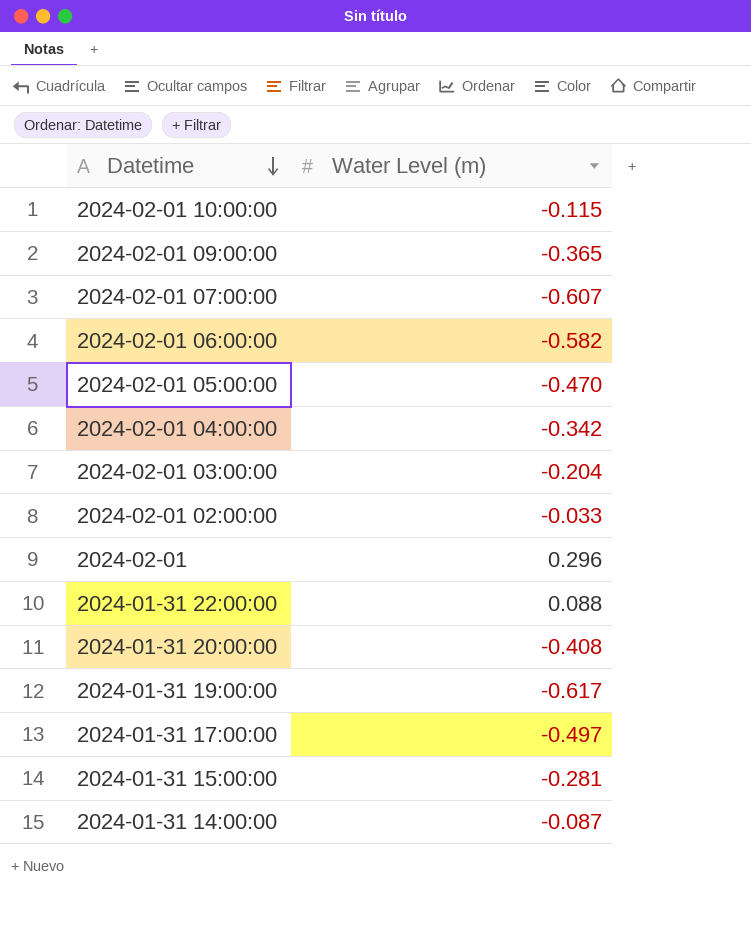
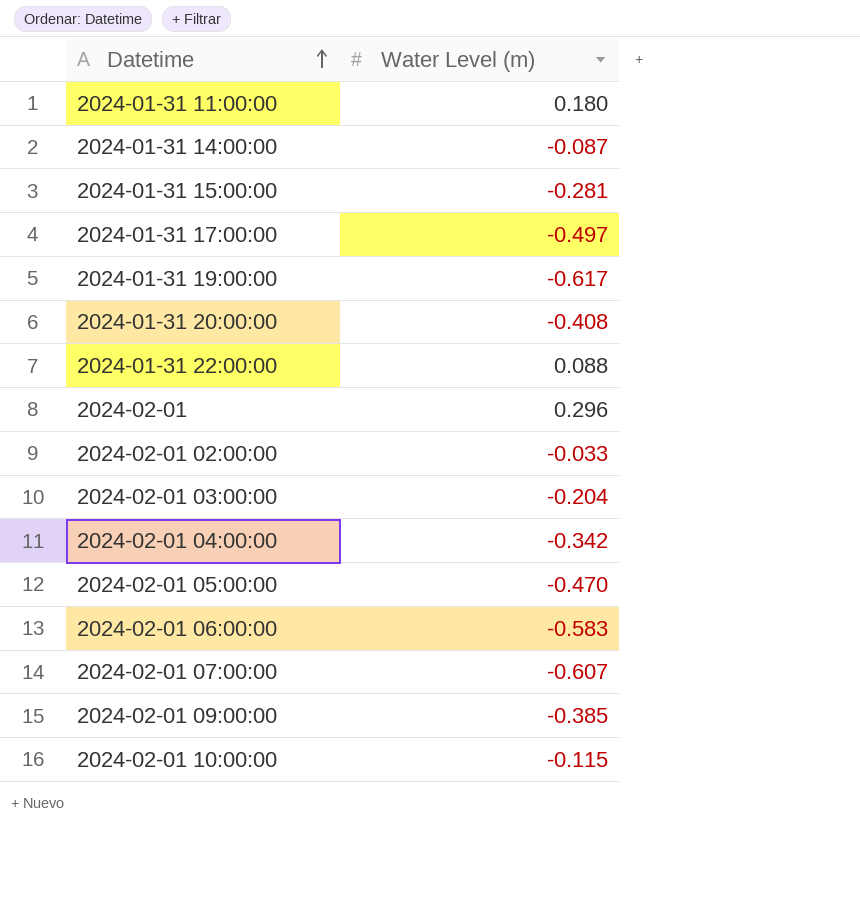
row order: Datetime descending -> Datetime ascending
row 2024-01-31 11:00:00: none -> 0.180
2024-02-01 06:00:00 | Water Level (m): -0.582 -> -0.583
2024-02-01 09:00:00 | Water Level (m): -0.365 -> -0.385

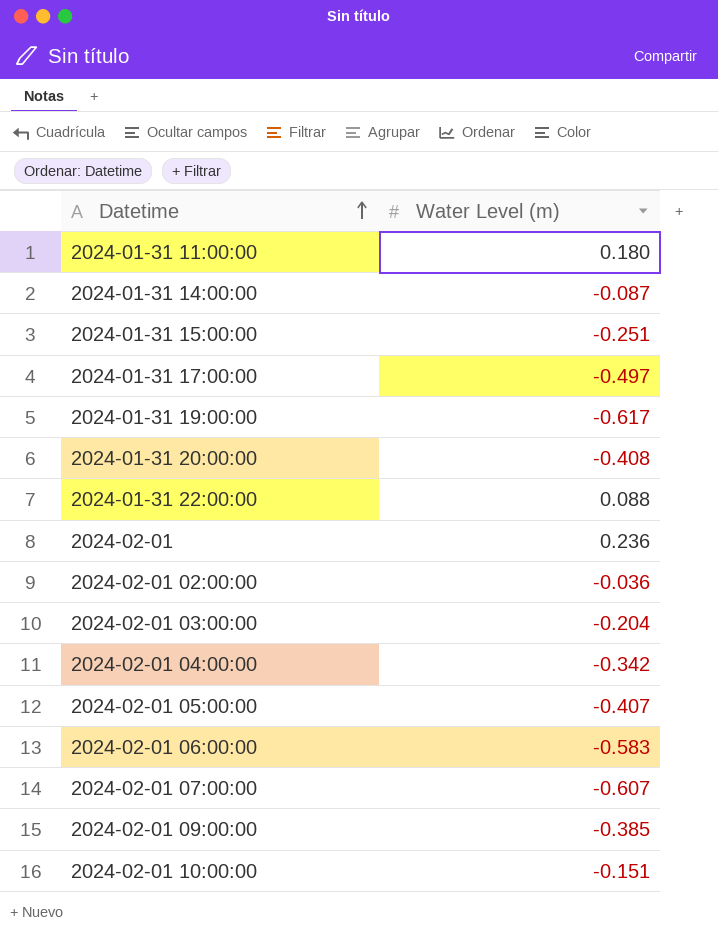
2024-01-31 15:00:00 | Water Level (m): -0.281 -> -0.251
2024-02-01 | Water Level (m): 0.296 -> 0.236
2024-02-01 02:00:00 | Water Level (m): -0.033 -> -0.036
2024-02-01 05:00:00 | Water Level (m): -0.470 -> -0.407
2024-02-01 10:00:00 | Water Level (m): -0.115 -> -0.151

